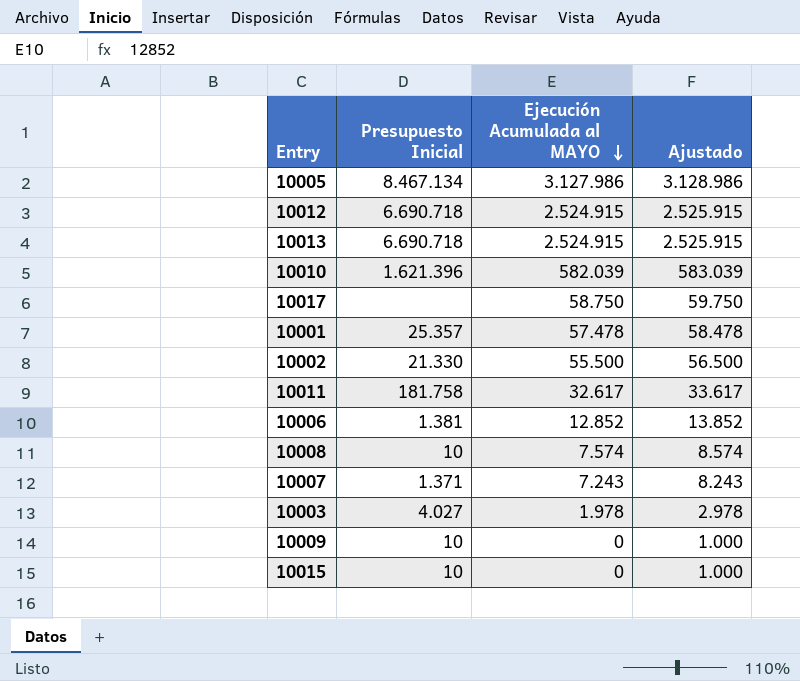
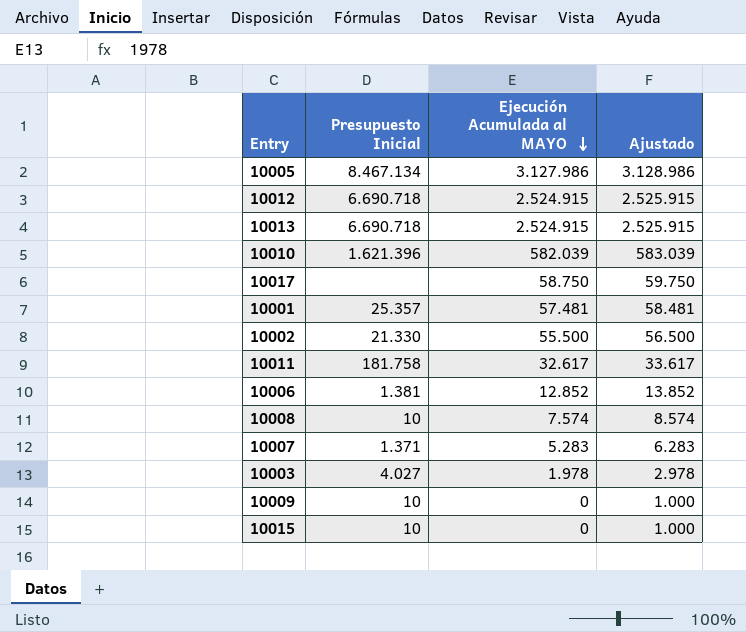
10001 | Ejecución Acumulada al MAYO: 57.478 -> 57.481
10001 | Ajustado: 58.478 -> 58.481
10007 | Ejecución Acumulada al MAYO: 7.243 -> 5.283
10007 | Ajustado: 8.243 -> 6.283

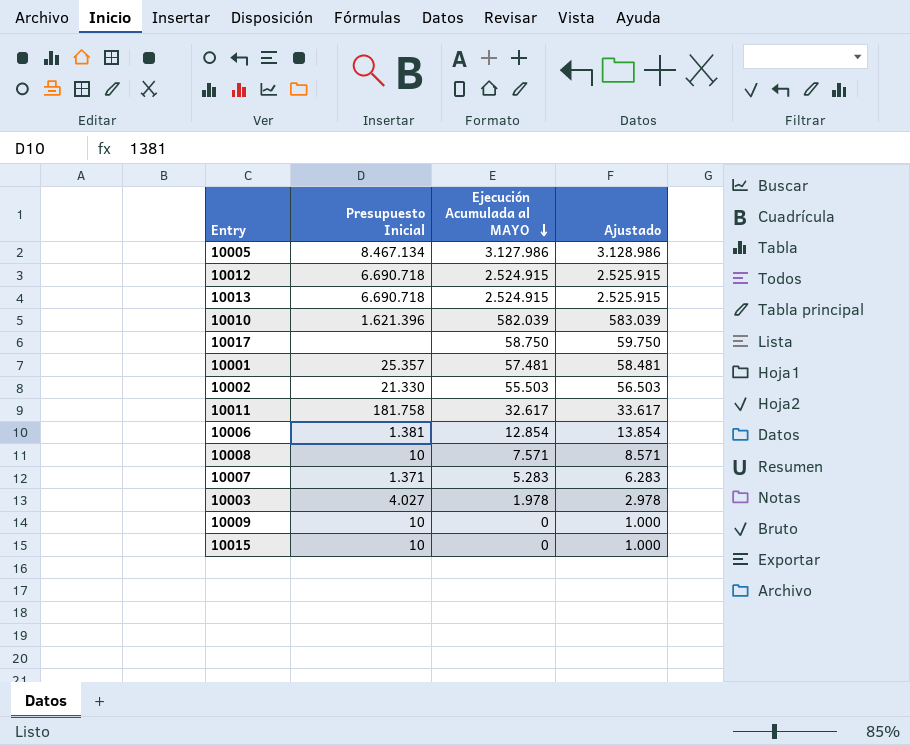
10002 | Ejecución Acumulada al MAYO: 55.500 -> 55.503
10002 | Ajustado: 56.500 -> 56.503
10006 | Ejecución Acumulada al MAYO: 12.852 -> 12.854
10006 | Ajustado: 13.852 -> 13.854
10008 | Ejecución Acumulada al MAYO: 7.574 -> 7.571
10008 | Ajustado: 8.574 -> 8.571

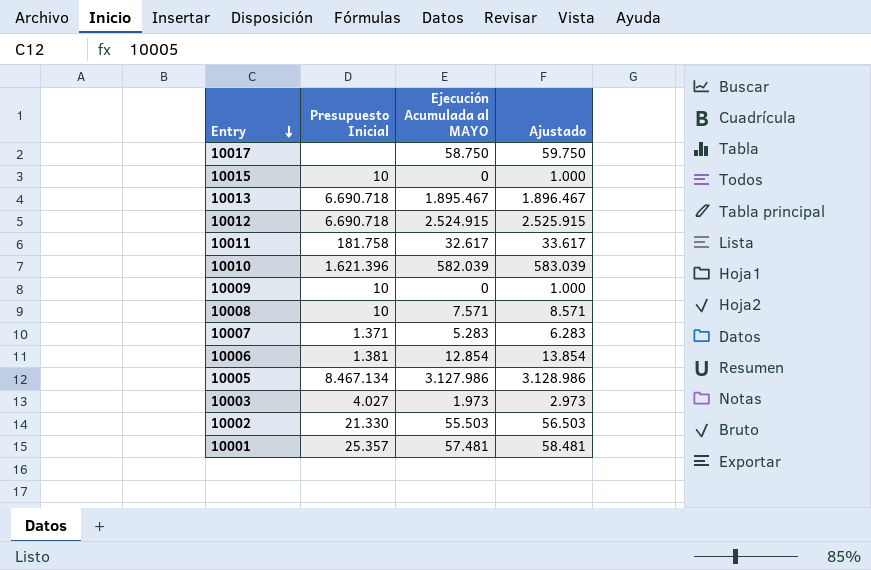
row order: Ejecución Acumulada al MAYO descending -> Entry descending
10013 | Ejecución Acumulada al MAYO: 2.524.915 -> 1.895.467
10013 | Ajustado: 2.525.915 -> 1.896.467
10003 | Ejecución Acumulada al MAYO: 1.978 -> 1.973
10003 | Ajustado: 2.978 -> 2.973

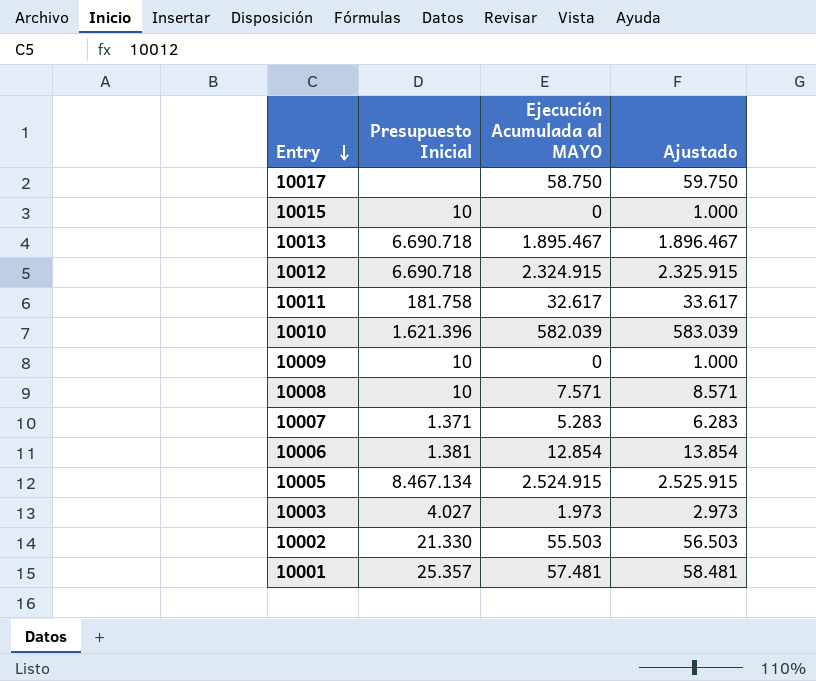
10012 | Ejecución Acumulada al MAYO: 2.524.915 -> 2.324.915
10012 | Ajustado: 2.525.915 -> 2.325.915
10005 | Ejecución Acumulada al MAYO: 3.127.986 -> 2.524.915
10005 | Ajustado: 3.128.986 -> 2.525.915

